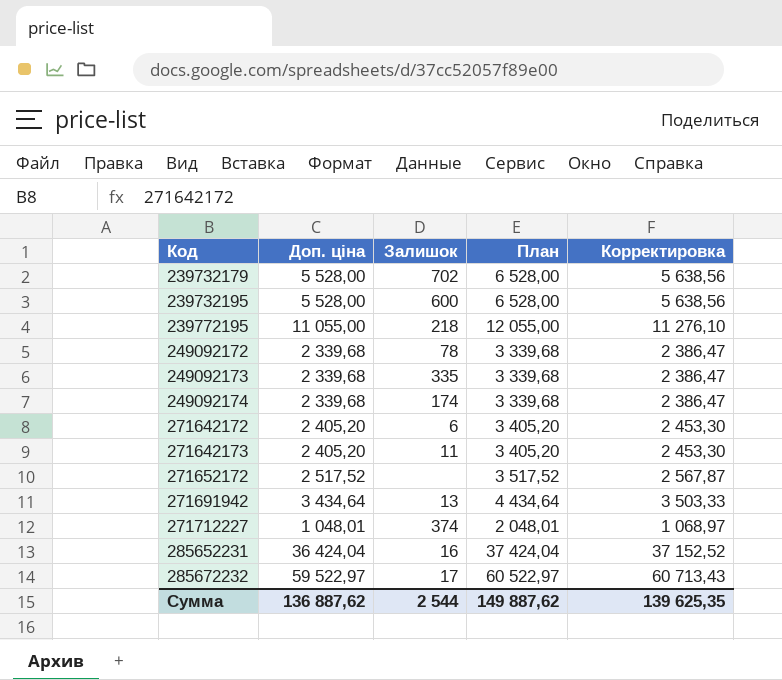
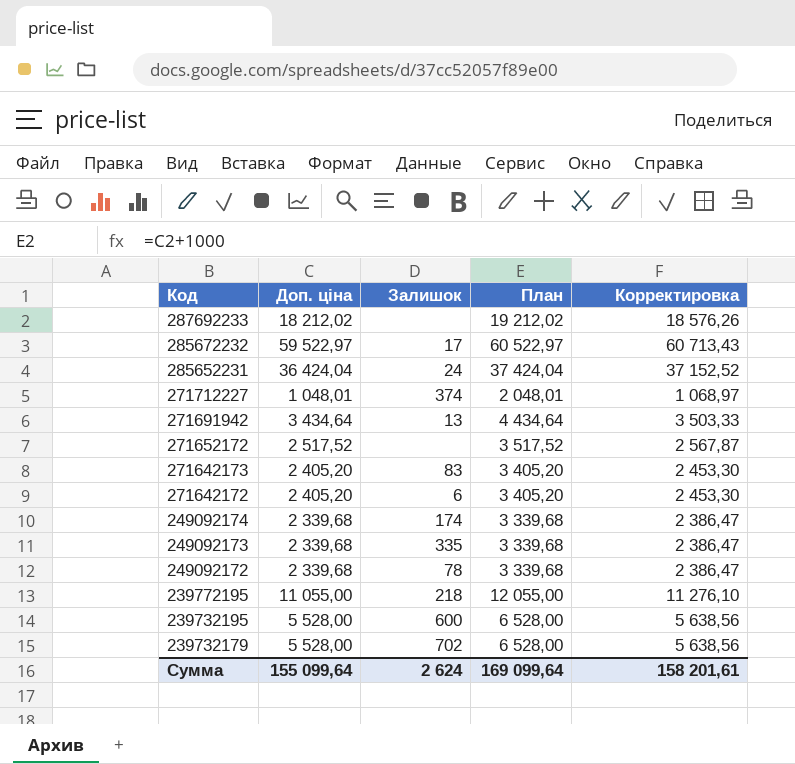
row order: Код ascending -> Код descending
row 287692233: none -> 18 212,02 | none | 19 212,02 | 18 576,26
285652231 | Залишок: 16 -> 24
271642173 | Залишок: 11 -> 83
Сумма | Доп. ціна: 136 887,62 -> 155 099,64
Сумма | Залишок: 2 544 -> 2 624
Сумма | План: 149 887,62 -> 169 099,64
Сумма | Корректировка: 139 625,35 -> 158 201,61

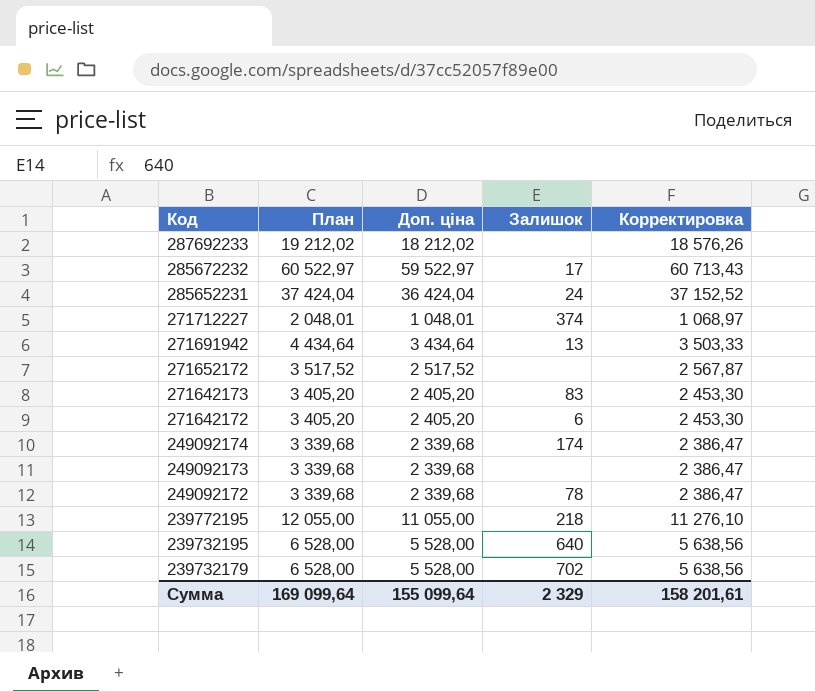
column План | position: 4 -> 2
249092173 | Залишок: 335 -> none
239732195 | Залишок: 600 -> 640
Сумма | Залишок: 2 624 -> 2 329

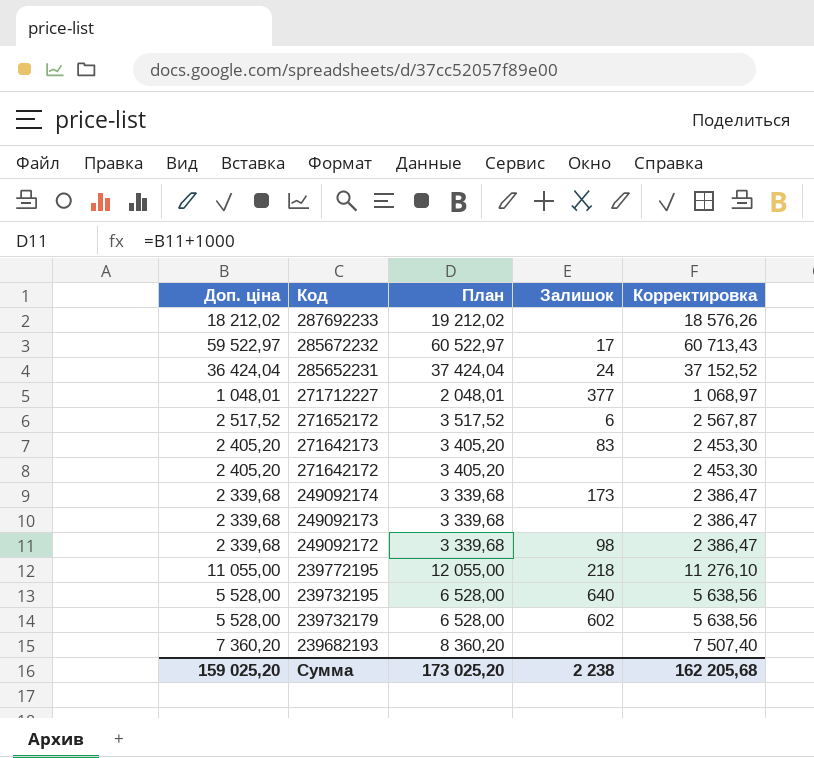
column Доп. ціна | position: 3 -> 1
row 271691942: 4 434,64 | 3 434,64 | 13 | 3 503,33 -> none
271712227 | Залишок: 374 -> 377
271652172 | Залишок: none -> 6
271642172 | Залишок: 6 -> none
249092174 | Залишок: 174 -> 173
249092172 | Залишок: 78 -> 98
239732179 | Залишок: 702 -> 602
row 239682193: none -> 7 360,20 | 8 360,20 | none | 7 507,40
Сумма | Доп. ціна: 155 099,64 -> 159 025,20
Сумма | План: 169 099,64 -> 173 025,20
Сумма | Залишок: 2 329 -> 2 238
Сумма | Корректировка: 158 201,61 -> 162 205,68

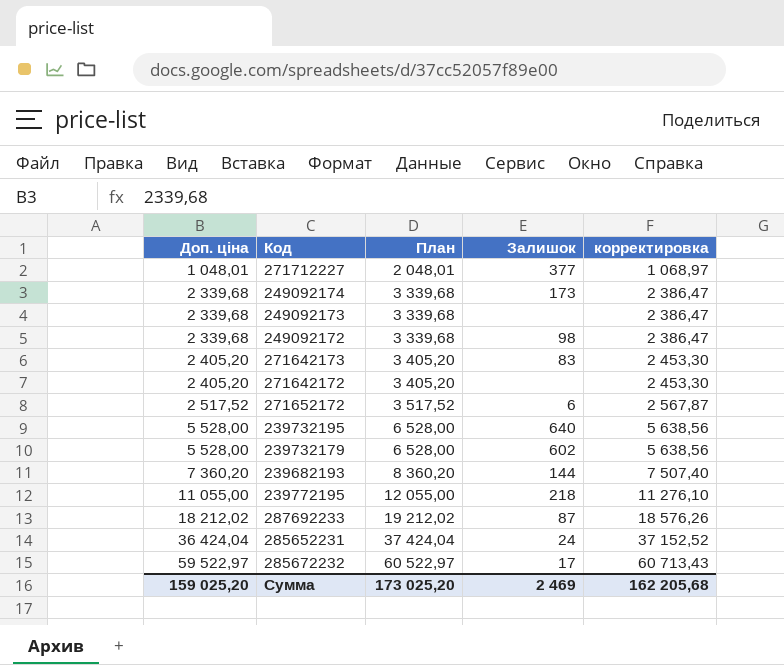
row order: Код descending -> Доп. ціна ascending
column name: Корректировка -> корректировка
239682193 | Залишок: none -> 144
287692233 | Залишок: none -> 87
Сумма | Залишок: 2 238 -> 2 469

